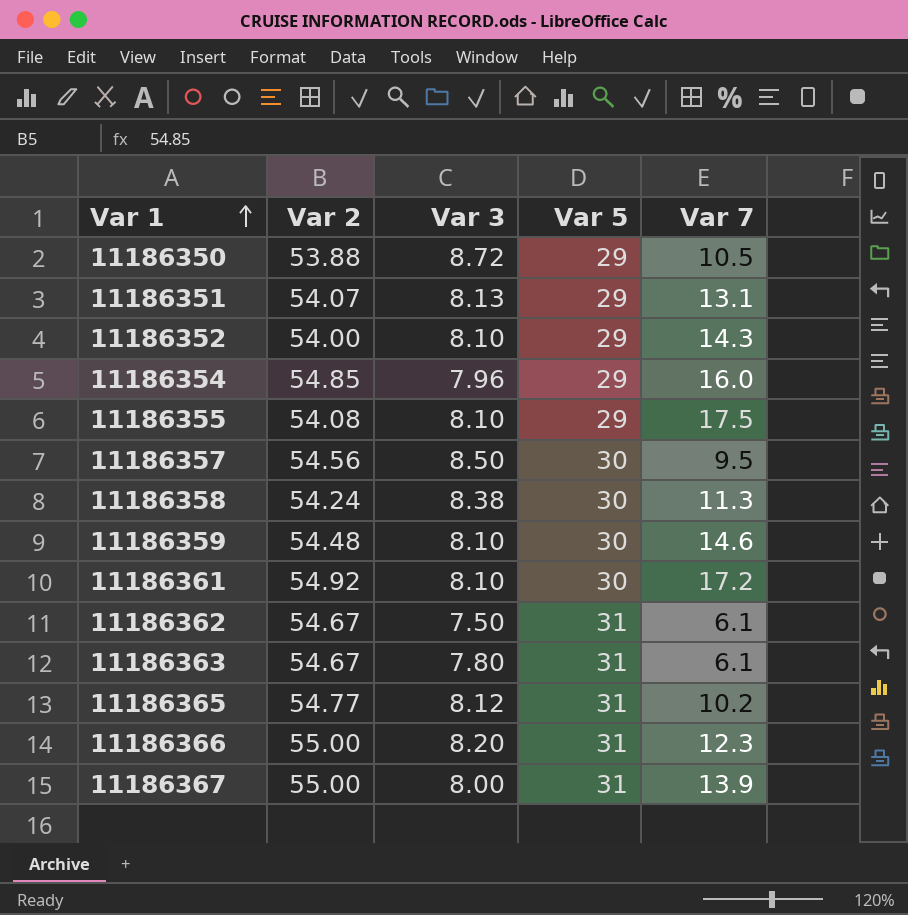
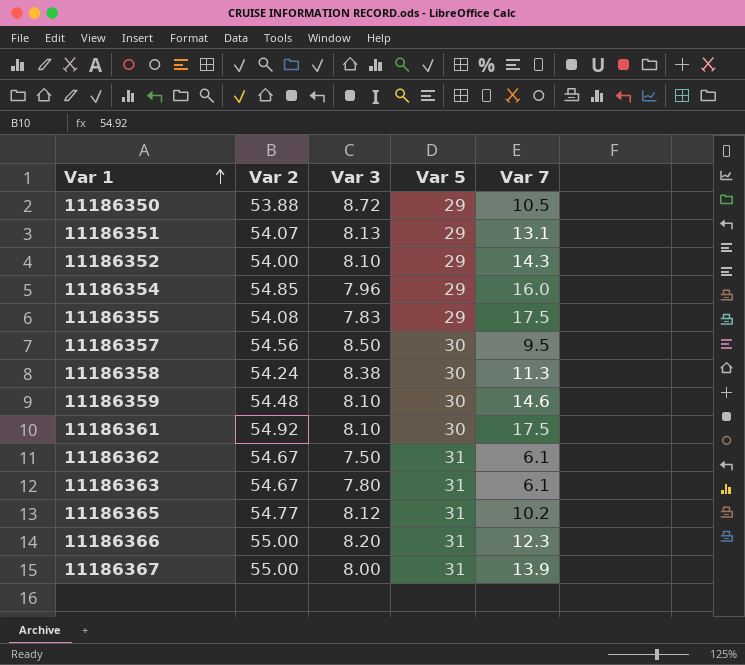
11186355 | Var 3: 8.10 -> 7.83
11186361 | Var 7: 17.2 -> 17.5

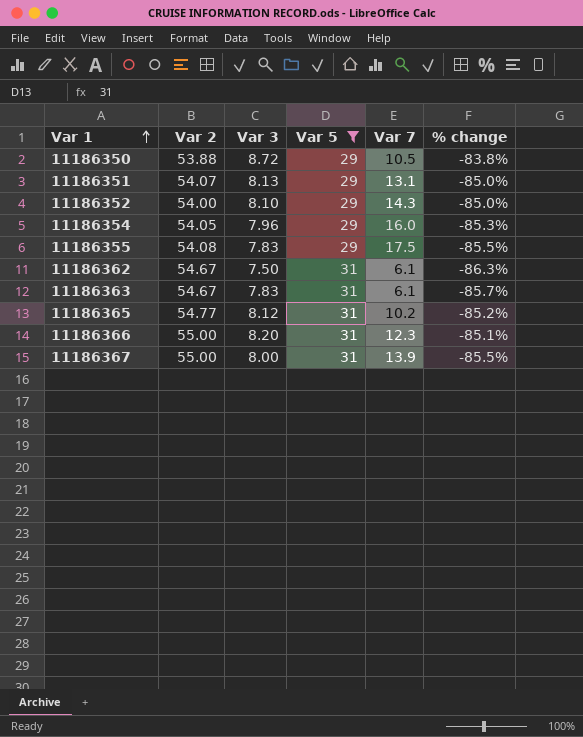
filter: none -> Var 5 != 30
column % change | formula: none -> ([Var 3] - [Var 2]) / [Var 2]
11186354 | Var 2: 54.85 -> 54.05
11186363 | Var 3: 7.80 -> 7.83

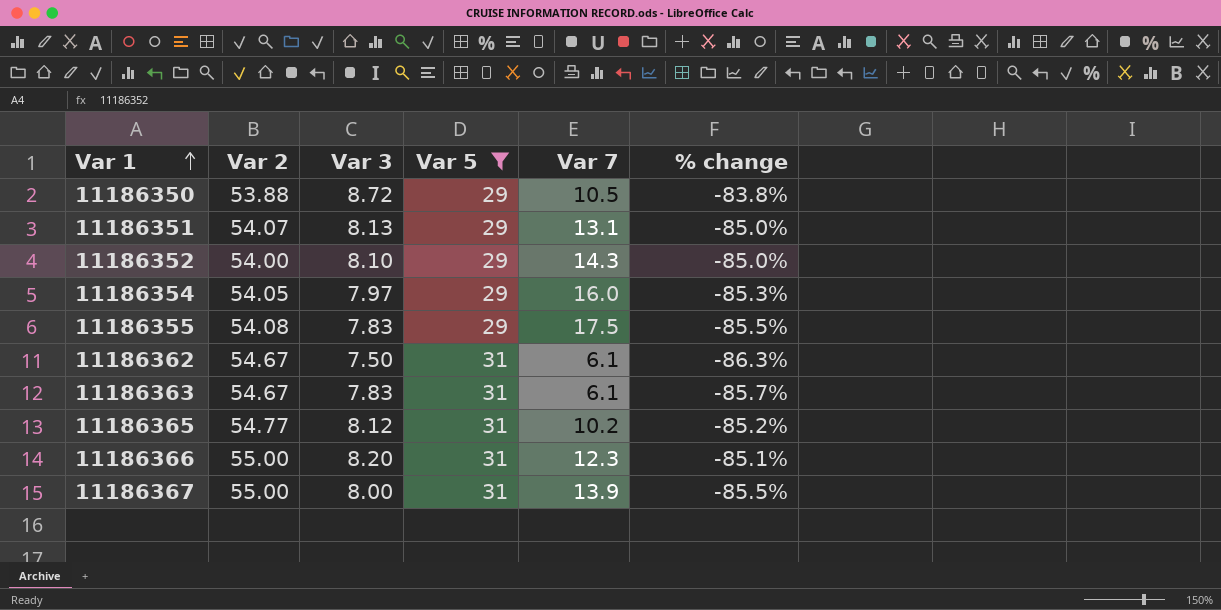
11186354 | Var 3: 7.96 -> 7.97

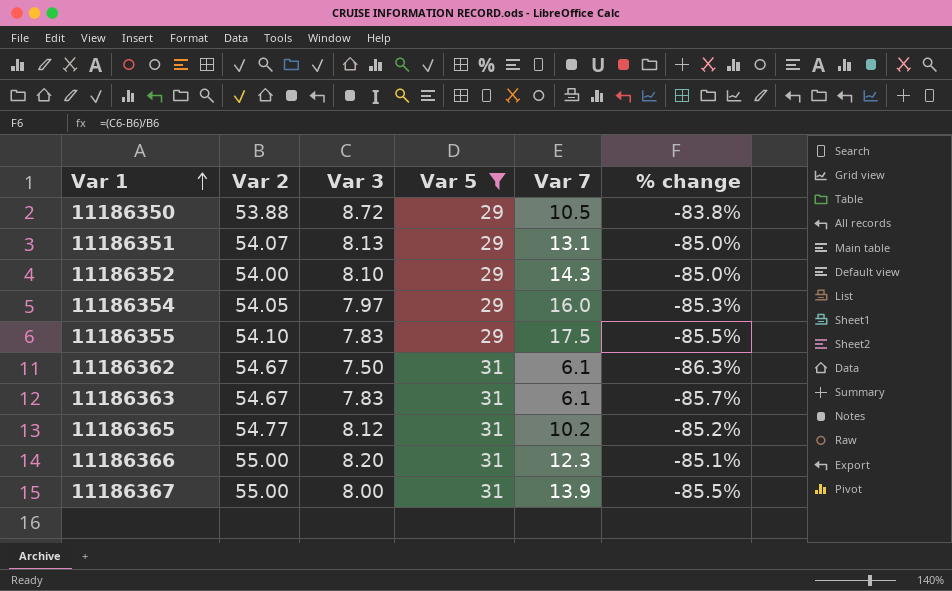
11186355 | Var 2: 54.08 -> 54.10

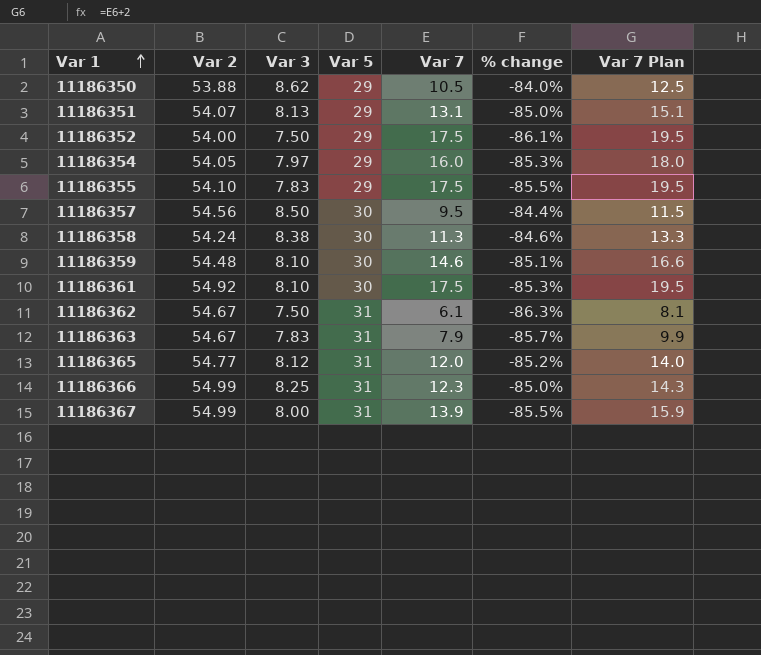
filter: Var 5 != 30 -> none
column Var 7 Plan | formula: none -> [Var 7] + 2
11186350 | Var 3: 8.72 -> 8.62
11186350 | % change: -83.8% -> -84.0%
11186352 | Var 3: 8.10 -> 7.50
11186352 | Var 7: 14.3 -> 17.5
11186352 | % change: -85.0% -> -86.1%
11186363 | Var 7: 6.1 -> 7.9
11186365 | Var 7: 10.2 -> 12.0
11186366 | Var 2: 55.00 -> 54.99
11186366 | Var 3: 8.20 -> 8.25
11186366 | % change: -85.1% -> -85.0%
11186367 | Var 2: 55.00 -> 54.99

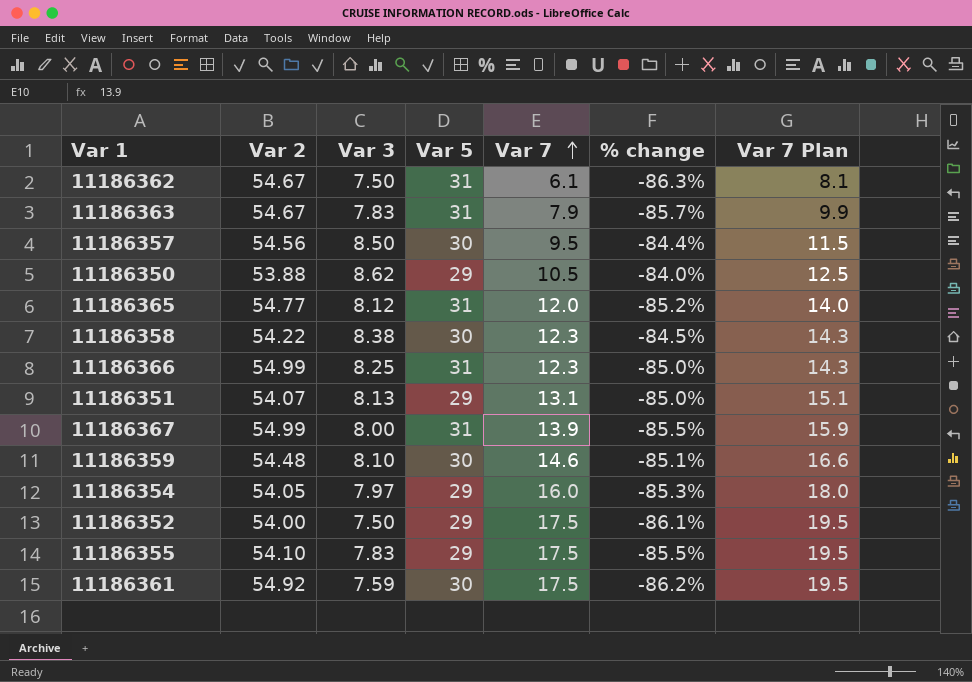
row order: Var 1 ascending -> Var 7 ascending
11186358 | Var 2: 54.24 -> 54.22
11186358 | Var 7: 11.3 -> 12.3
11186358 | % change: -84.6% -> -84.5%
11186358 | Var 7 Plan: 13.3 -> 14.3
11186361 | Var 3: 8.10 -> 7.59
11186361 | % change: -85.3% -> -86.2%

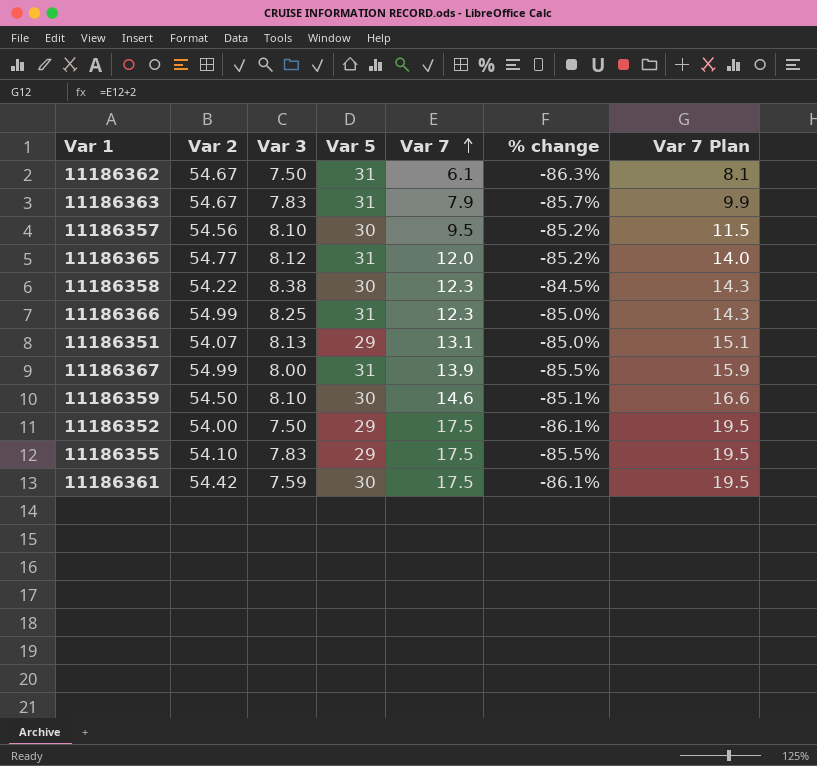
row 11186350: 53.88 | 8.62 | 29 | 10.5 | -84.0% | 12.5 -> none
row 11186354: 54.05 | 7.97 | 29 | 16.0 | -85.3% | 18.0 -> none
11186357 | Var 3: 8.50 -> 8.10
11186357 | % change: -84.4% -> -85.2%
11186359 | Var 2: 54.48 -> 54.50
11186361 | Var 2: 54.92 -> 54.42
11186361 | % change: -86.2% -> -86.1%

